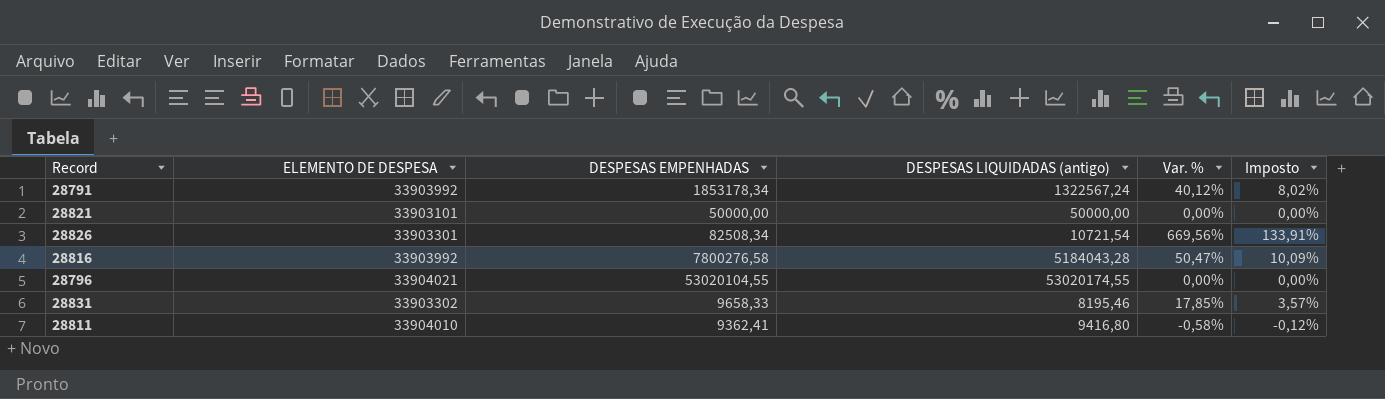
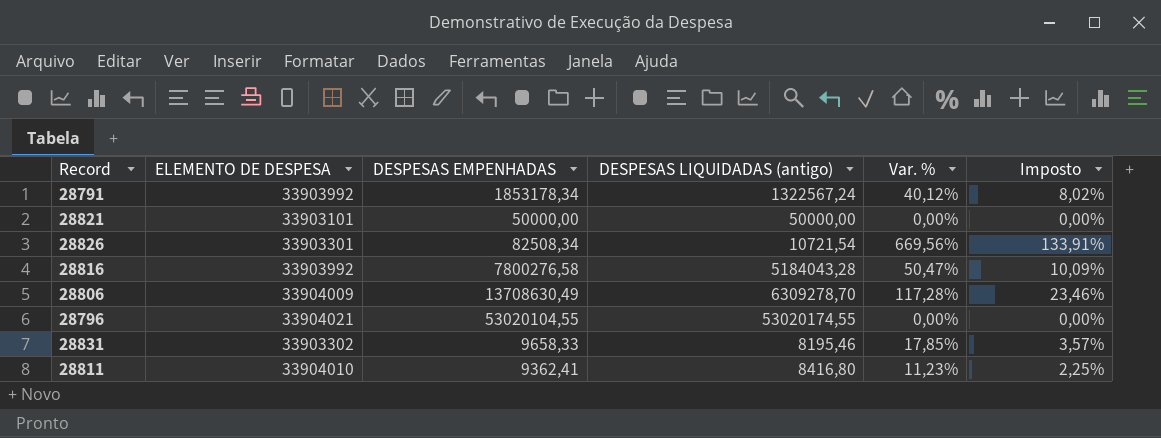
row 28806: none -> 33904009 | 13708630,49 | 6309278,70 | 117,28% | 23,46%
28811 | DESPESAS LIQUIDADAS (antigo): 9416,80 -> 8416,80
28811 | Var. %: -0,58% -> 11,23%
28811 | Imposto: -0,12% -> 2,25%

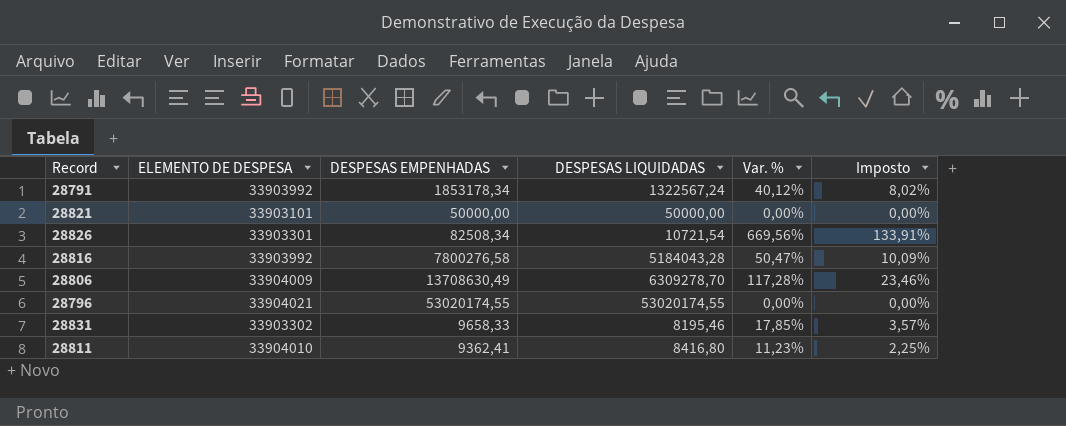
column name: DESPESAS LIQUIDADAS (antigo) -> DESPESAS LIQUIDADAS
28796 | DESPESAS EMPENHADAS: 53020104,55 -> 53020174,55

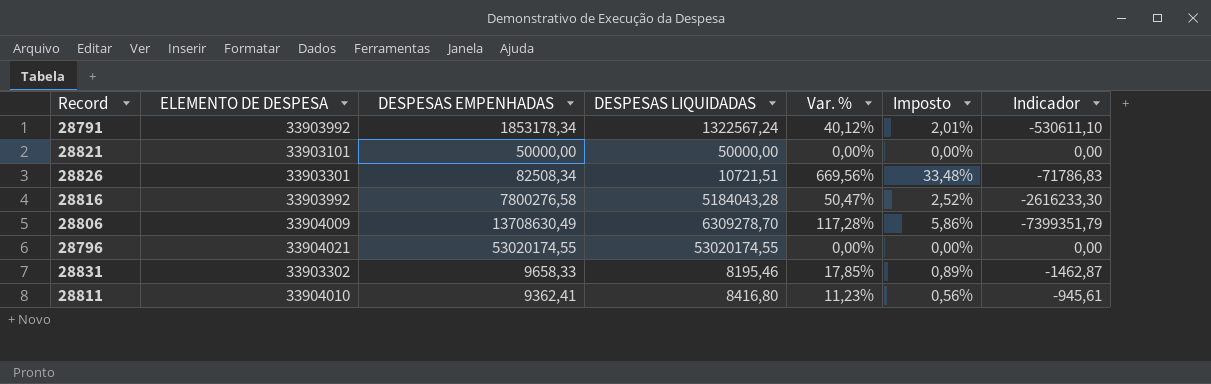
column Imposto | formula: [Var. %] * 0,2 -> [Var. %] * 0,05
column Indicador | formula: none -> [DESPESAS LIQUIDADAS] - [DESPESAS EMPENHADAS]
28826 | DESPESAS LIQUIDADAS: 10721,54 -> 10721,51

